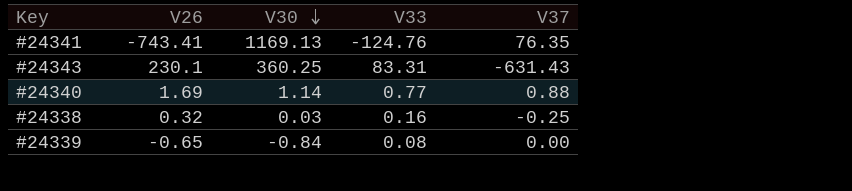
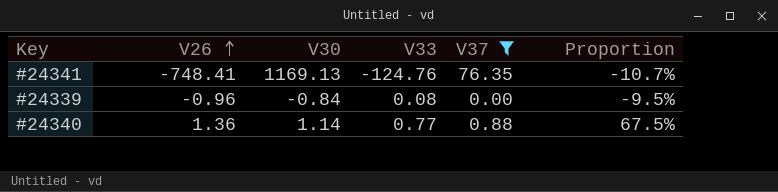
filter: none -> V37 >= 0.00
row order: V30 descending -> V26 ascending
column Proportion | formula: none -> [V33] / [V30]
#24341 | V26: -743.41 -> -748.41
#24339 | V26: -0.65 -> -0.96
#24340 | V26: 1.69 -> 1.36

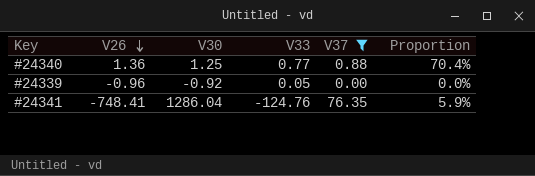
row order: V26 ascending -> V26 descending
column Proportion | formula: [V33] / [V30] -> [V37] / [V30]
#24340 | V30: 1.14 -> 1.25
#24339 | V30: -0.84 -> -0.92
#24339 | V33: 0.08 -> 0.05
#24341 | V30: 1169.13 -> 1286.04

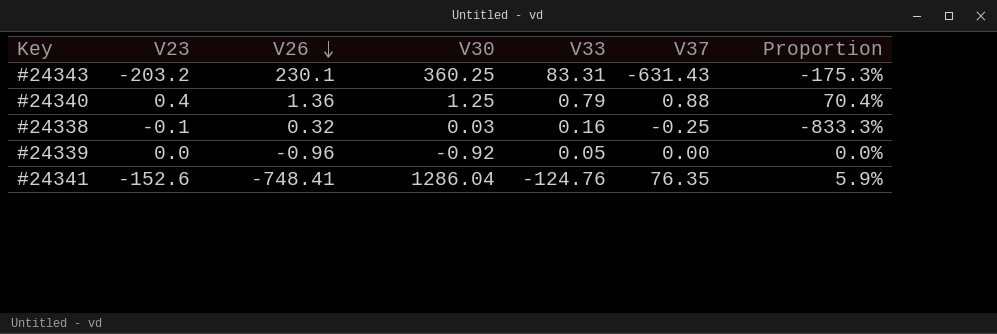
filter: V37 >= 0.00 -> none
column V23 | position: none -> 2
#24340 | V33: 0.77 -> 0.79

